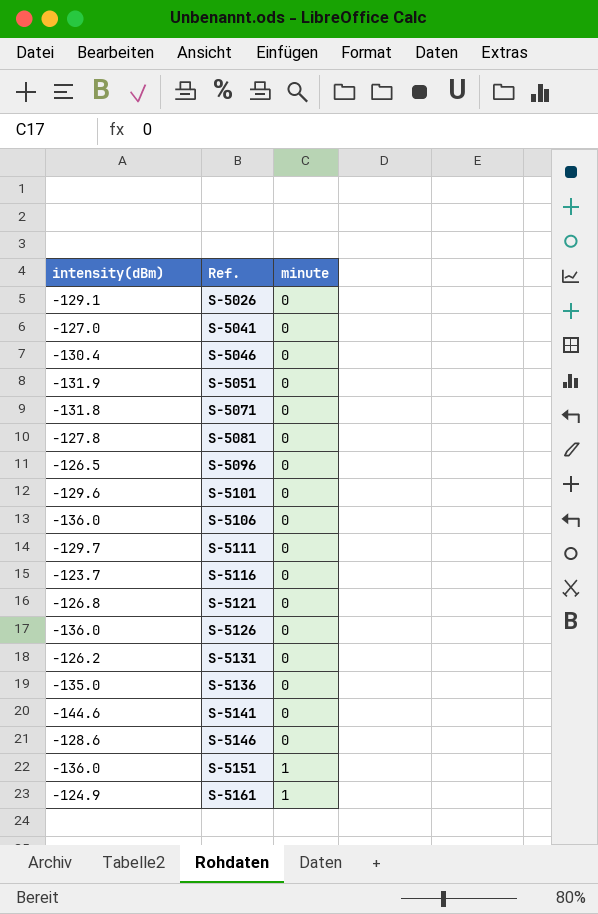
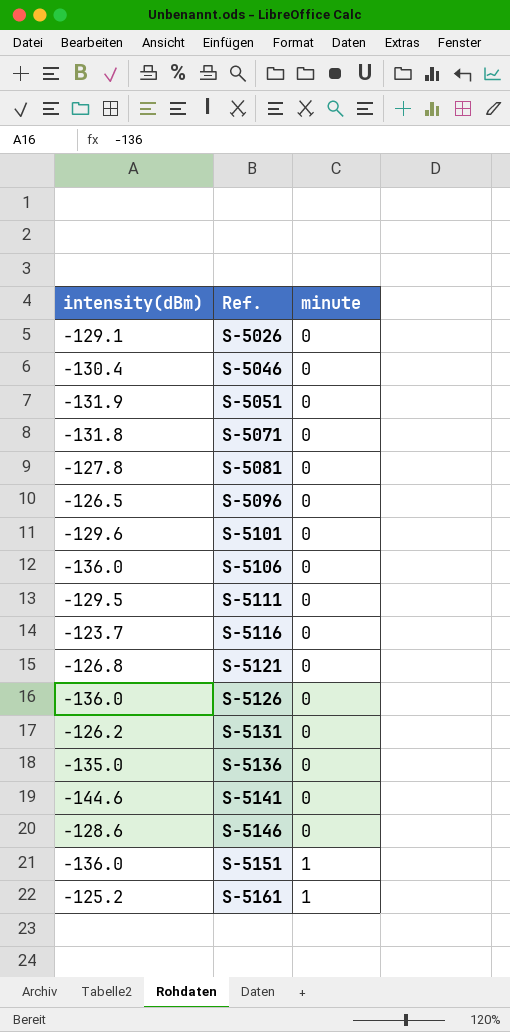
row S-5041: -127.0 | 0 -> none
S-5111 | intensity(dBm): -129.7 -> -129.5
S-5161 | intensity(dBm): -124.9 -> -125.2

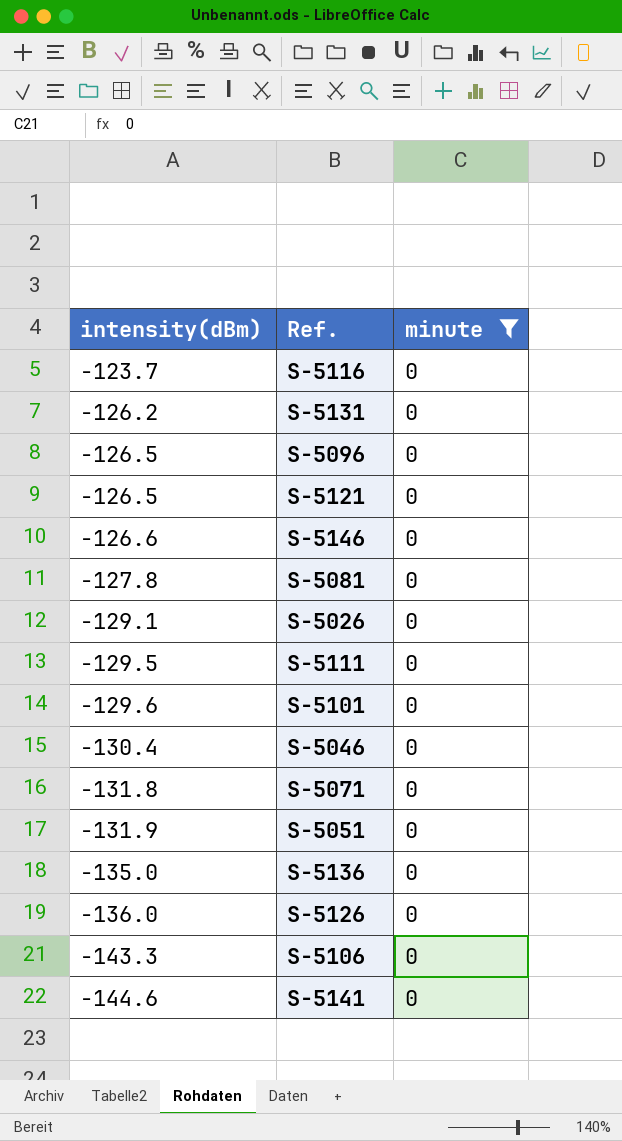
filter: none -> minute = 0
row order: Ref. ascending -> intensity(dBm) descending
S-5121 | intensity(dBm): -126.8 -> -126.5
S-5146 | intensity(dBm): -128.6 -> -126.6
S-5106 | intensity(dBm): -136.0 -> -143.3

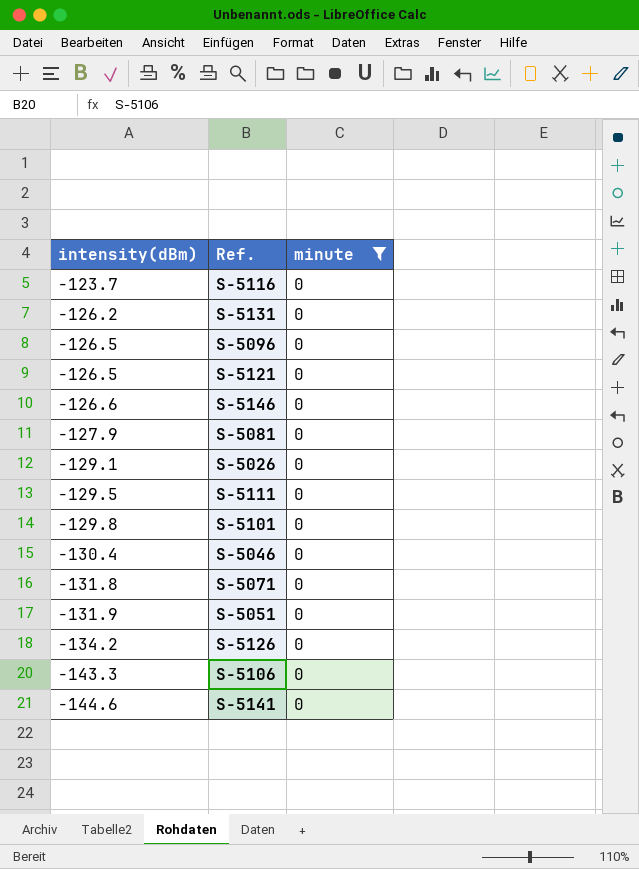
row S-5136: -135.0 | 0 -> none
S-5081 | intensity(dBm): -127.8 -> -127.9
S-5101 | intensity(dBm): -129.6 -> -129.8
S-5126 | intensity(dBm): -136.0 -> -134.2

